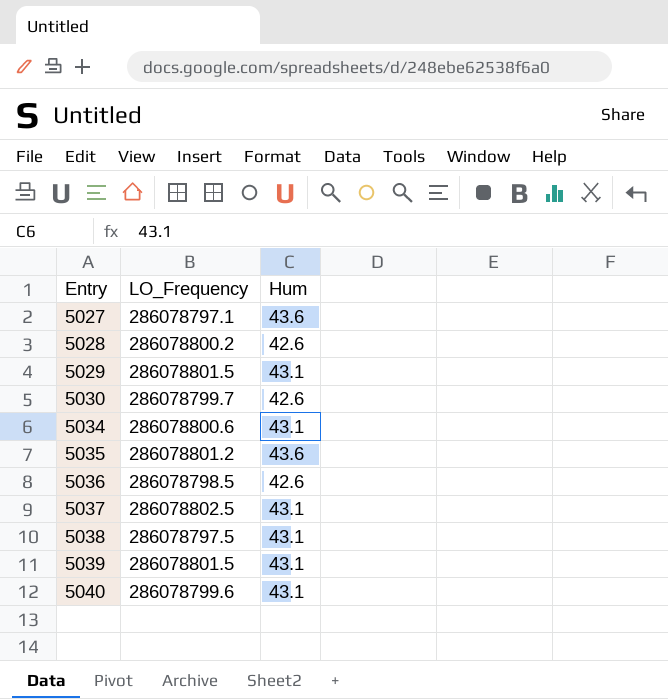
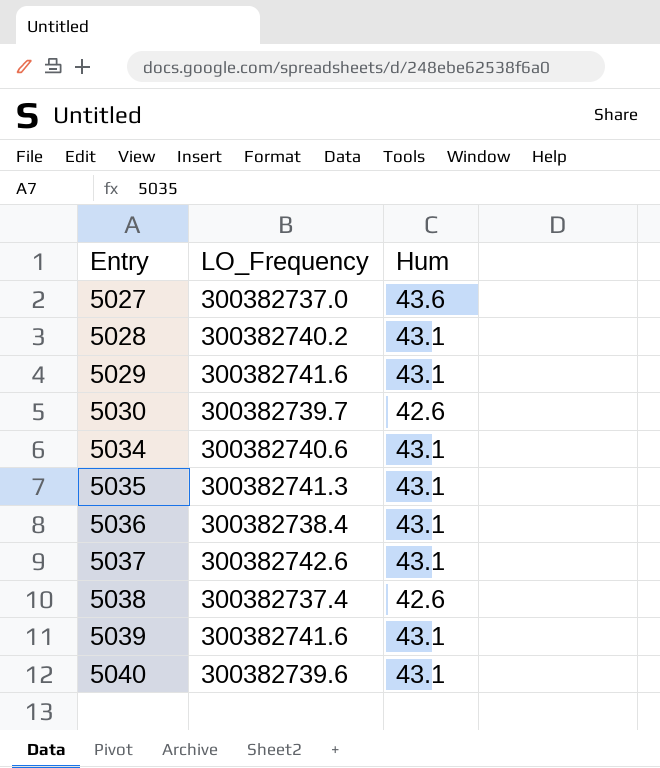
5027 | LO_Frequency: 286078797.1 -> 300382737.0
5028 | LO_Frequency: 286078800.2 -> 300382740.2
5028 | Hum: 42.6 -> 43.1
5029 | LO_Frequency: 286078801.5 -> 300382741.6
5030 | LO_Frequency: 286078799.7 -> 300382739.7
5034 | LO_Frequency: 286078800.6 -> 300382740.6
5035 | LO_Frequency: 286078801.2 -> 300382741.3
5035 | Hum: 43.6 -> 43.1
5036 | LO_Frequency: 286078798.5 -> 300382738.4
5036 | Hum: 42.6 -> 43.1
5037 | LO_Frequency: 286078802.5 -> 300382742.6
5038 | LO_Frequency: 286078797.5 -> 300382737.4
5038 | Hum: 43.1 -> 42.6
5039 | LO_Frequency: 286078801.5 -> 300382741.6
5040 | LO_Frequency: 286078799.6 -> 300382739.6

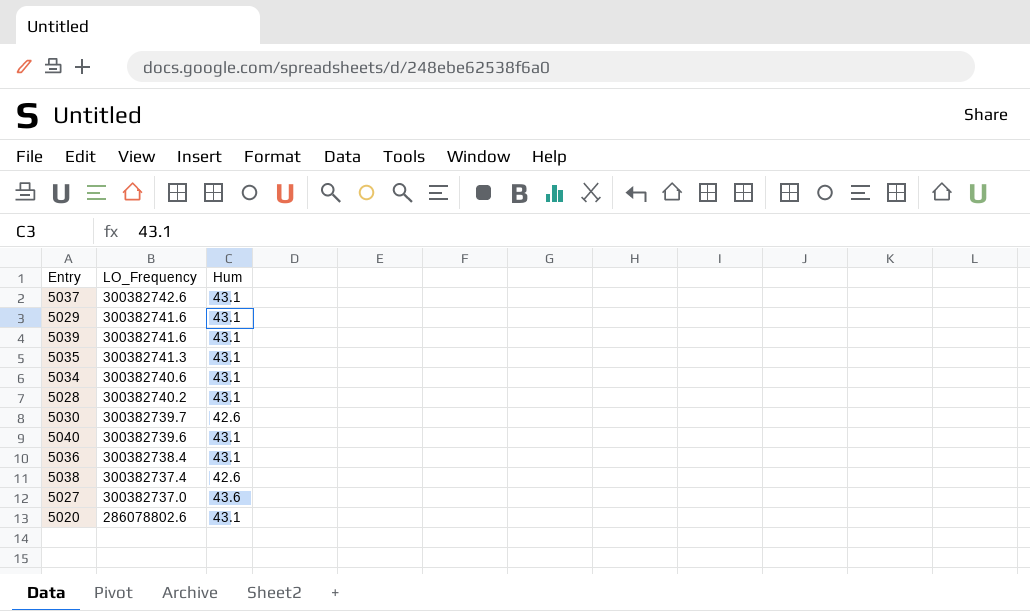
row order: Entry ascending -> LO_Frequency descending
row 5020: none -> 286078802.6 | 43.1

